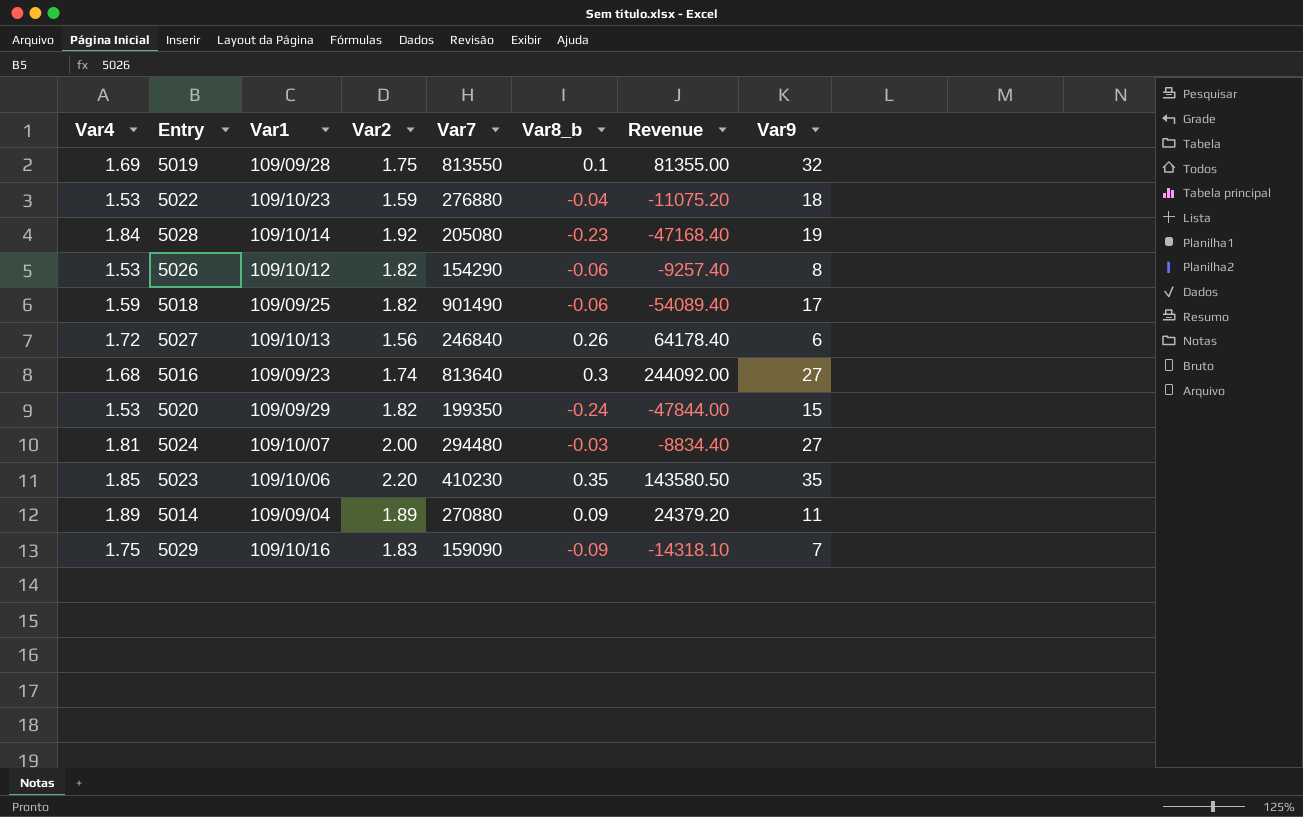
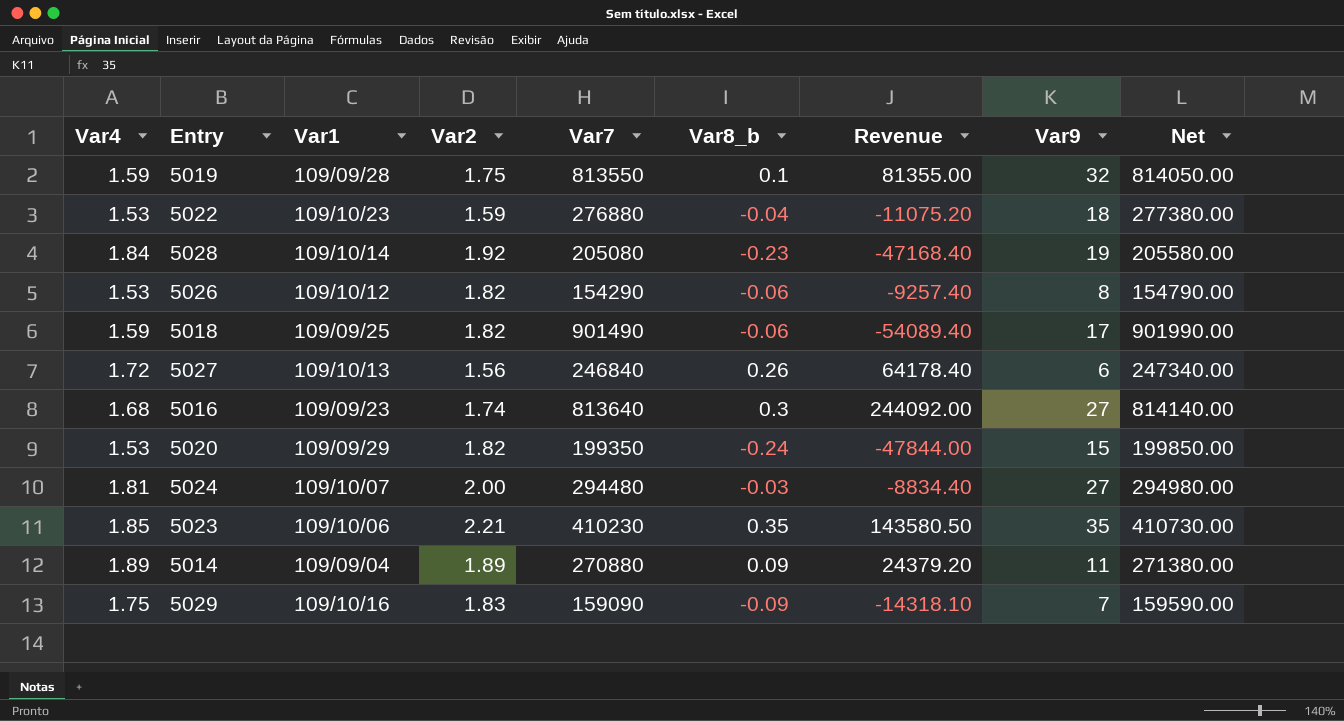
column Net | formula: none -> [Var7] + 500
5019 | Var4: 1.69 -> 1.59
5023 | Var2: 2.20 -> 2.21

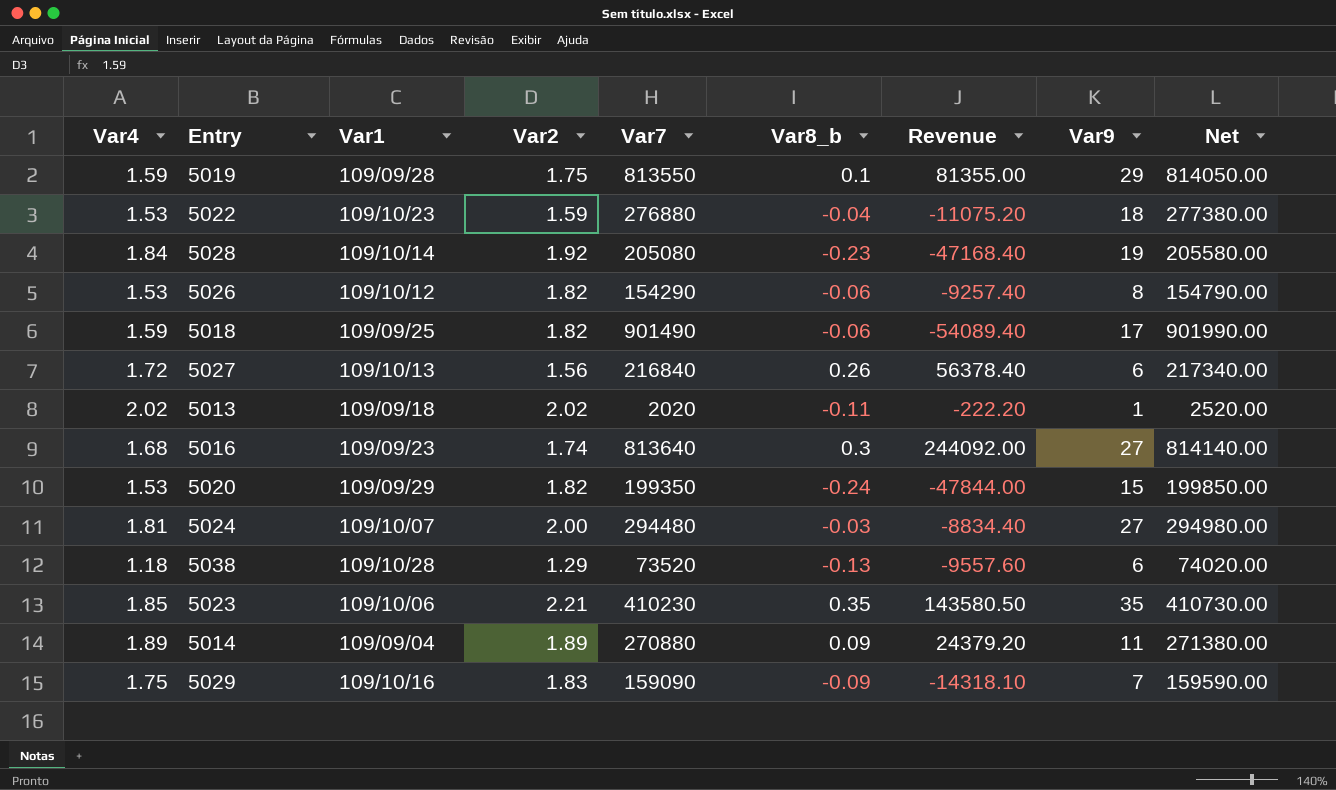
5019 | Var9: 32 -> 29
5027 | Var7: 246840 -> 216840
5027 | Revenue: 64178.40 -> 56378.40
5027 | Net: 247340.00 -> 217340.00
row 5013: none -> 2.02 | 109/09/18 | 2.02 | 2020 | -0.11 | -222.20 | 1 | 2520.00
row 5038: none -> 1.18 | 109/10/28 | 1.29 | 73520 | -0.13 | -9557.60 | 6 | 74020.00

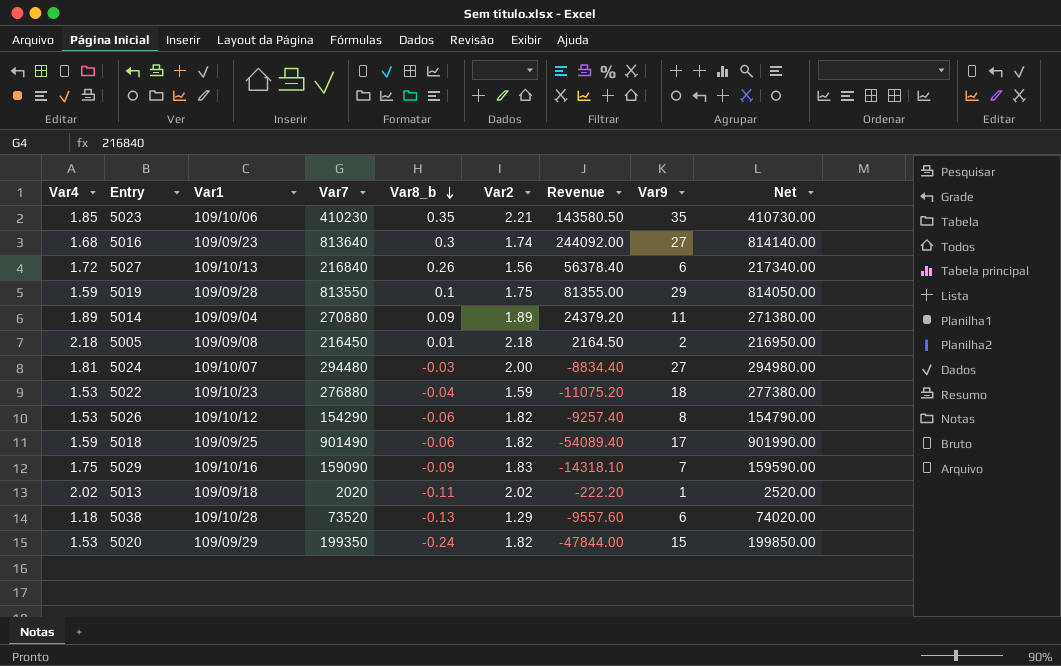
row order: none -> Var8_b descending
column Var2 | position: 4 -> 6
row 5028: 1.84 | 109/10/14 | 1.92 | 205080 | -0.23 | -47168.40 | 19 | 205580.00 -> none
row 5005: none -> 2.18 | 109/09/08 | 216450 | 0.01 | 2.18 | 2164.50 | 2 | 216950.00

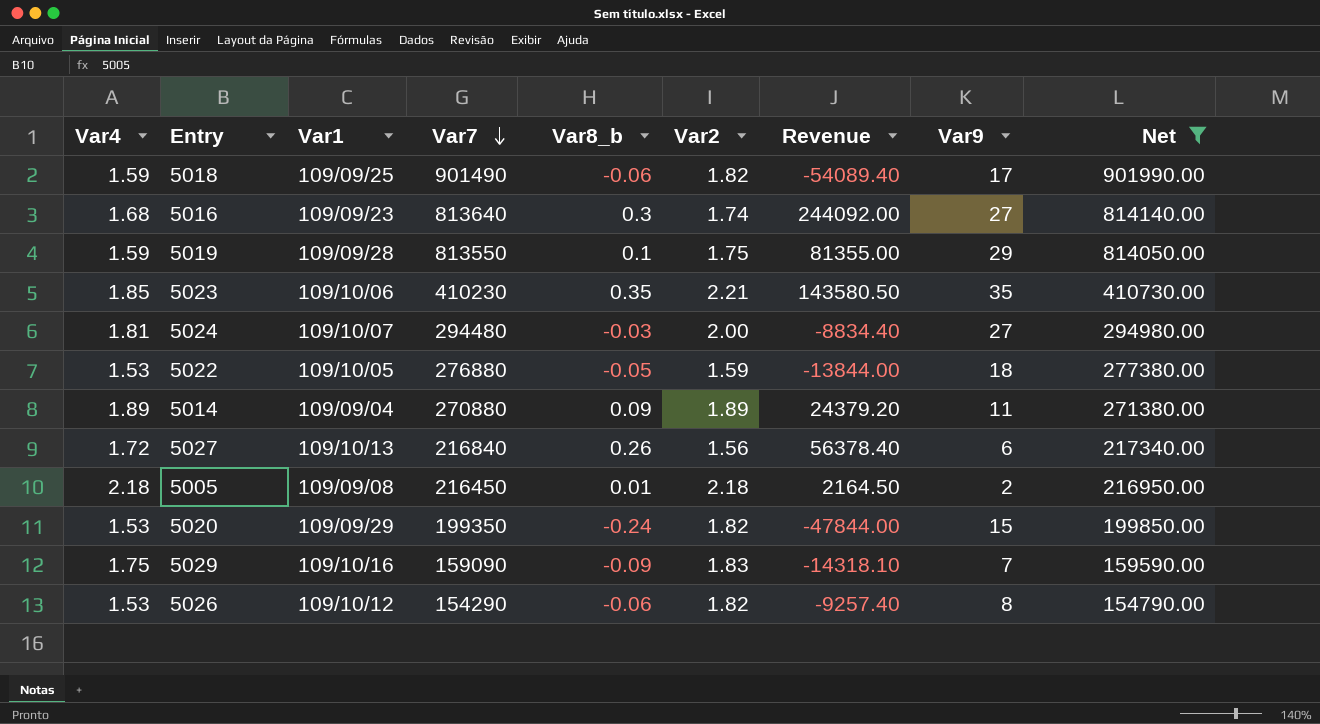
filter: none -> Net >= 154790.00
row order: Var8_b descending -> Var7 descending
5022 | Var1: 109/10/23 -> 109/10/05
5022 | Var8_b: -0.04 -> -0.05
5022 | Revenue: -11075.20 -> -13844.00

